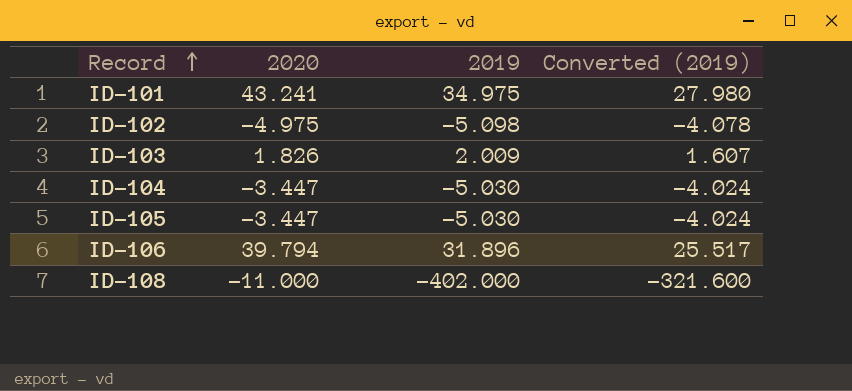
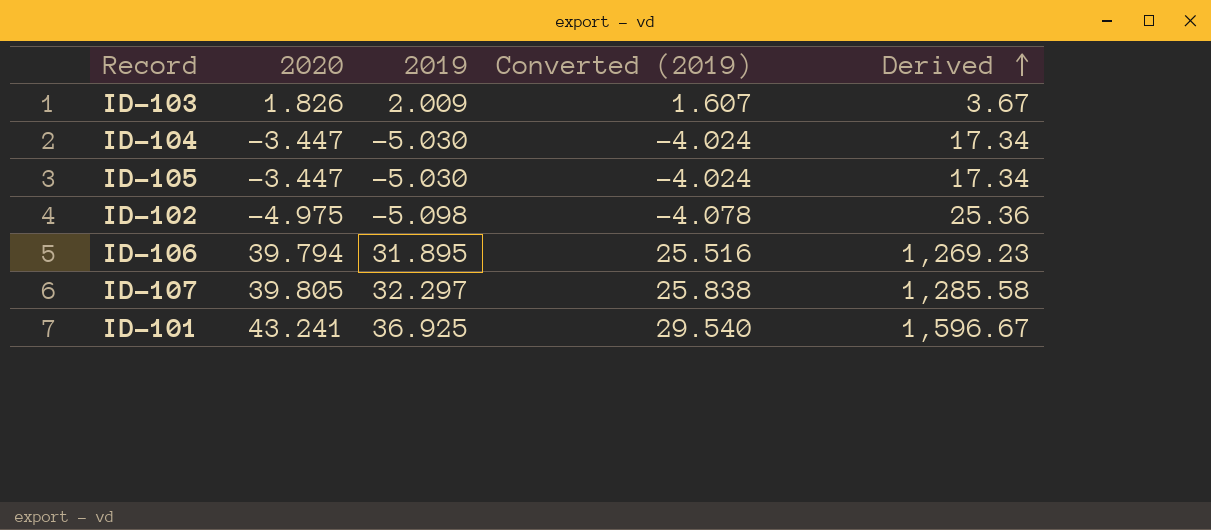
row order: Record ascending -> Derived ascending
column Derived | formula: none -> [2020] * [2019]
row ID-108: -11.000 | -402.000 | -321.600 -> none
ID-106 | 2019: 31.896 -> 31.895
ID-106 | Converted (2019): 25.517 -> 25.516
row ID-107: none -> 39.805 | 32.297 | 25.838 | 1,285.58
ID-101 | 2019: 34.975 -> 36.925
ID-101 | Converted (2019): 27.980 -> 29.540

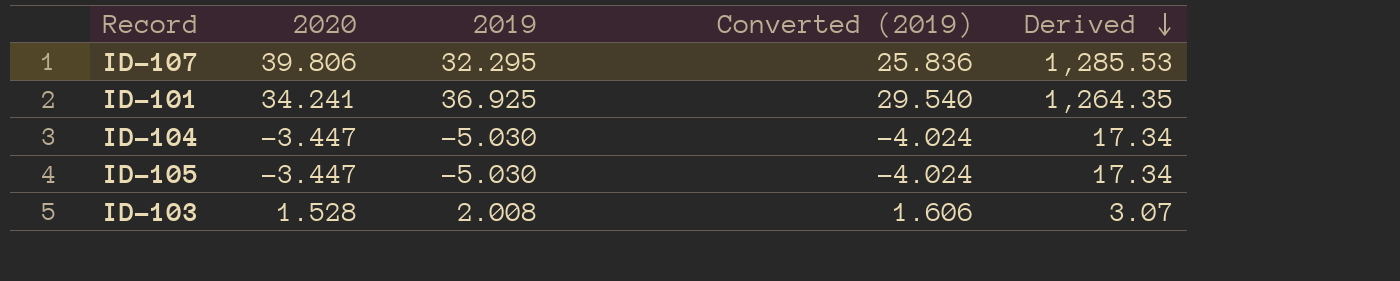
row order: Derived ascending -> Derived descending
row ID-102: -4.975 | -5.098 | -4.078 | 25.36 -> none
row ID-106: 39.794 | 31.895 | 25.516 | 1,269.23 -> none
ID-107 | 2020: 39.805 -> 39.806
ID-107 | 2019: 32.297 -> 32.295
ID-107 | Converted (2019): 25.838 -> 25.836
ID-107 | Derived: 1,285.58 -> 1,285.53
ID-101 | 2020: 43.241 -> 34.241
ID-101 | Derived: 1,596.67 -> 1,264.35
ID-103 | 2020: 1.826 -> 1.528
ID-103 | 2019: 2.009 -> 2.008
ID-103 | Converted (2019): 1.607 -> 1.606
ID-103 | Derived: 3.67 -> 3.07

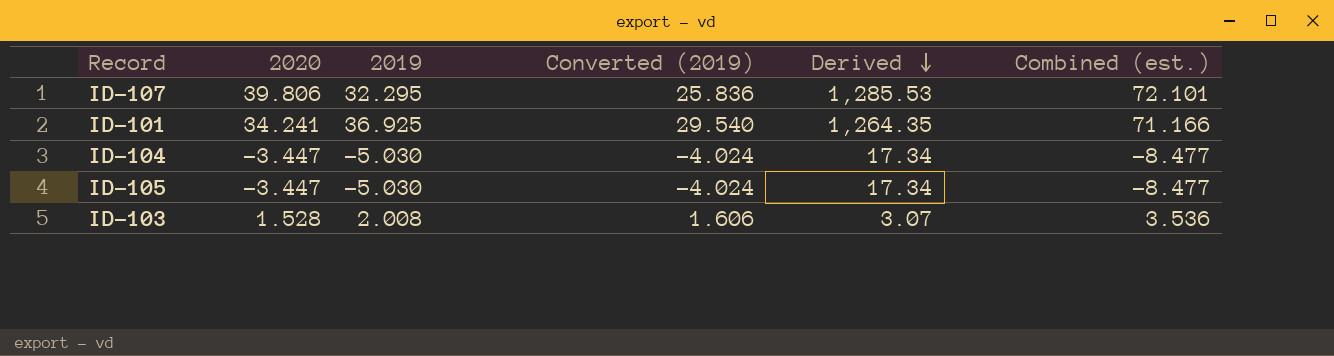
column Combined (est.) | formula: none -> [2020] + [2019]

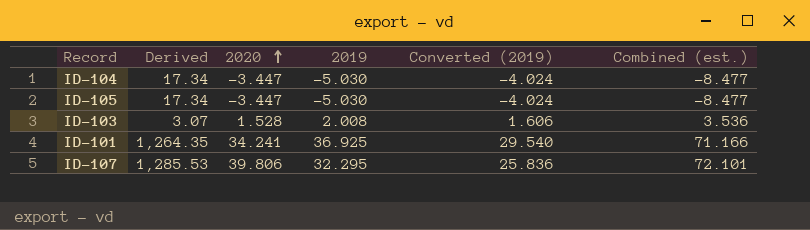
row order: Derived descending -> 2020 ascending
column Derived | position: 5 -> 2

